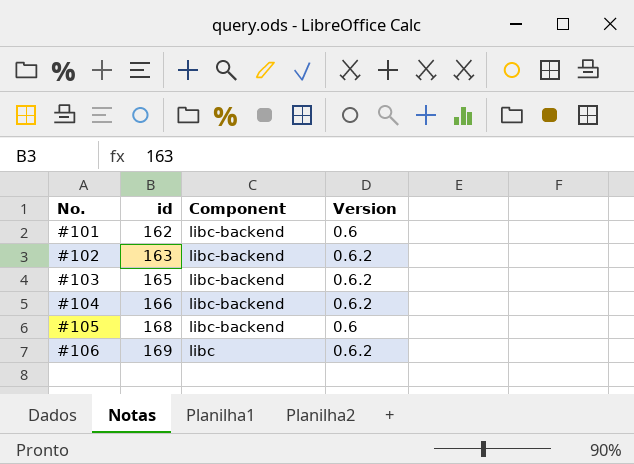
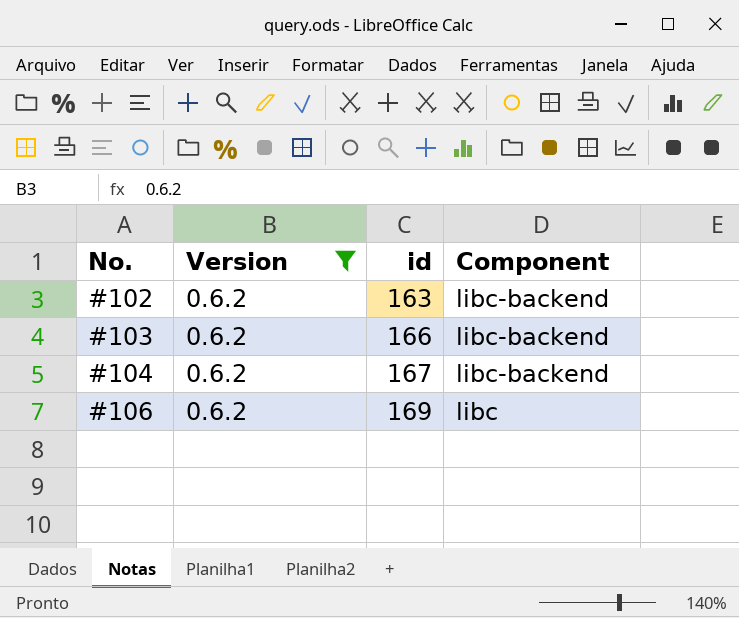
filter: none -> Version = 0.6.2
column Version | position: 4 -> 2
#103 | id: 165 -> 166
#104 | id: 166 -> 167

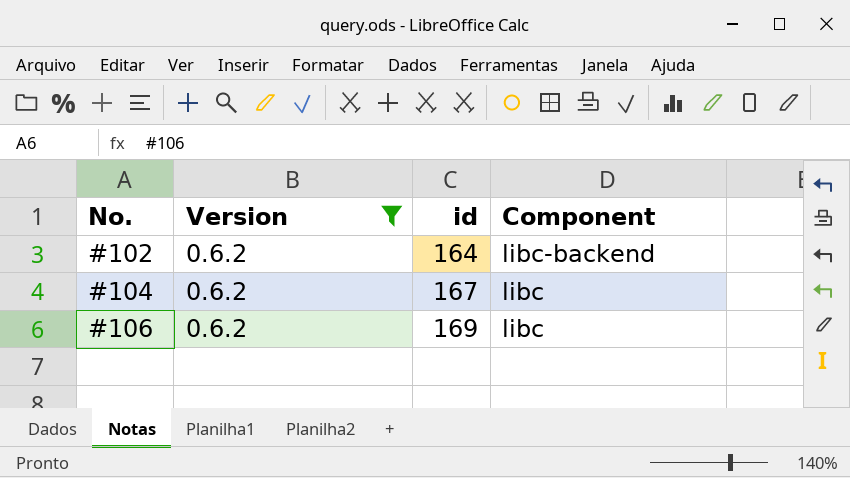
row #103: 0.6.2 | 166 | libc-backend -> none
#102 | id: 163 -> 164
#104 | Component: libc-backend -> libc

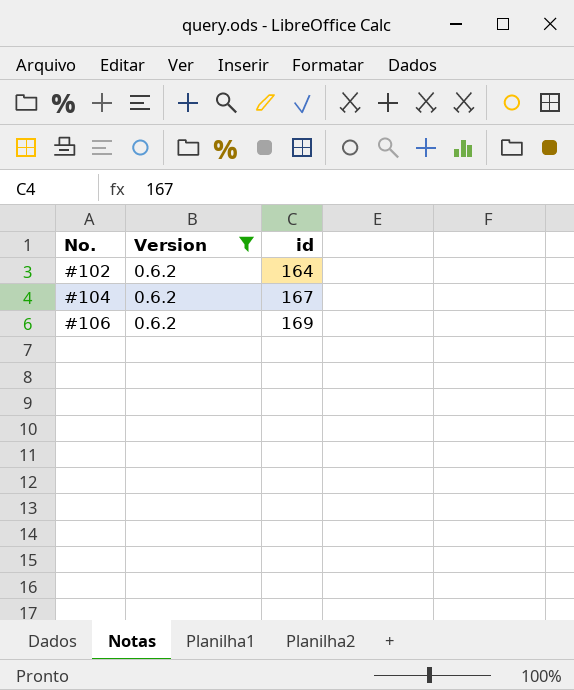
column Component | position: 4 -> none

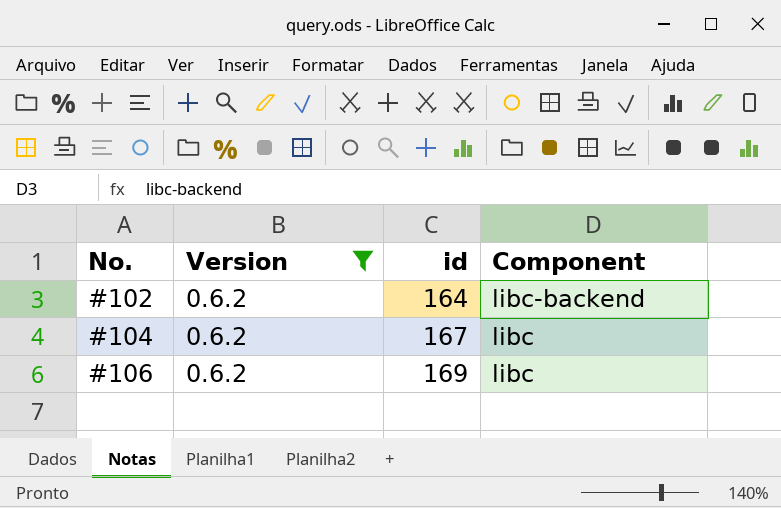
column Component | position: none -> 4

